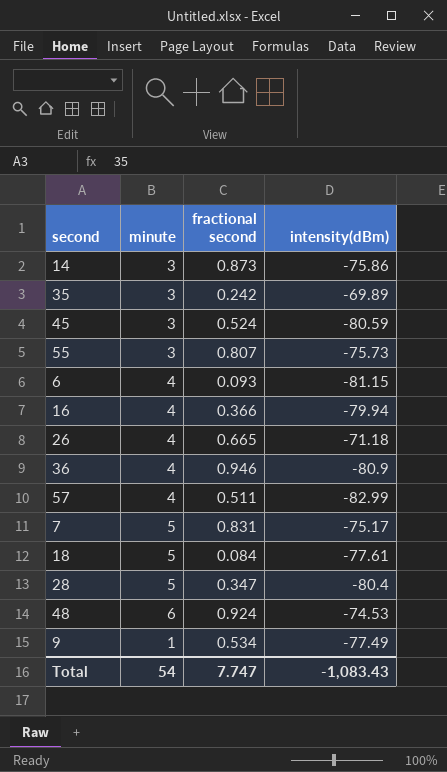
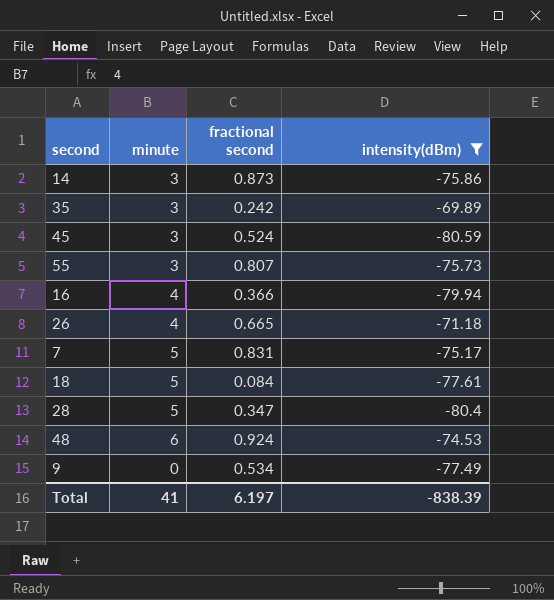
filter: none -> intensity(dBm) >= -80.59
9 | minute: 1 -> 0
Total | minute: 54 -> 41
Total | fractional second: 7.747 -> 6.197
Total | intensity(dBm): -1,083.43 -> -838.39

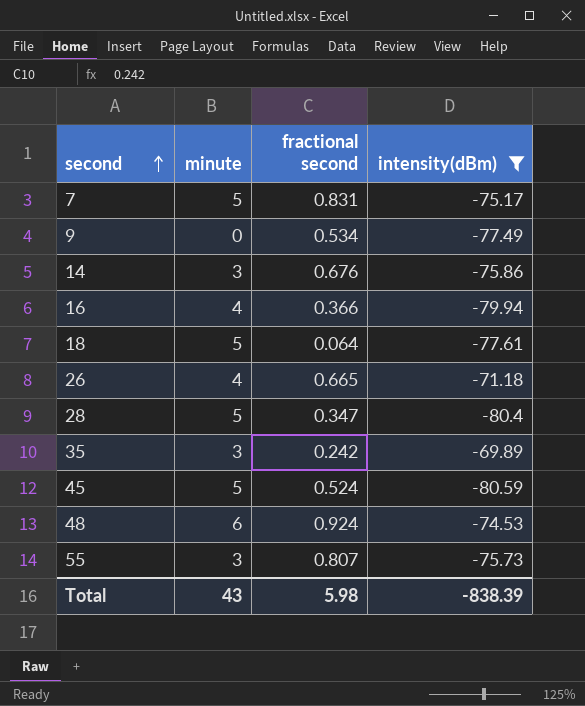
row order: none -> second ascending
14 | fractional second: 0.873 -> 0.676
18 | fractional second: 0.084 -> 0.064
45 | minute: 3 -> 5
Total | minute: 41 -> 43
Total | fractional second: 6.197 -> 5.98

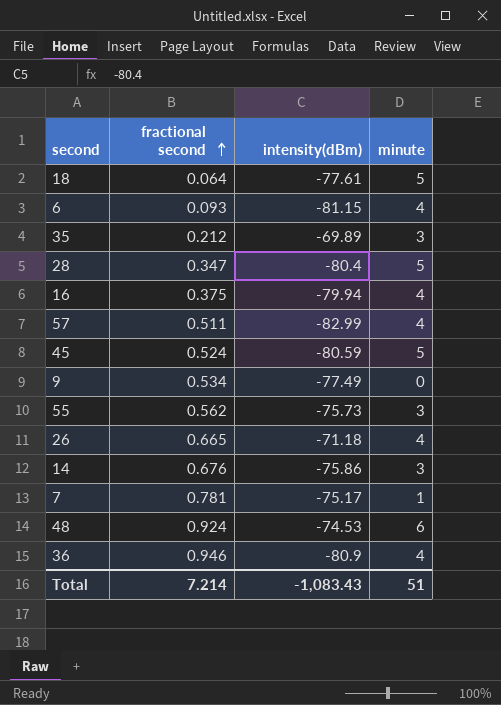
filter: intensity(dBm) >= -80.59 -> none
row order: second ascending -> fractional second ascending
column minute | position: 2 -> 4
35 | fractional second: 0.242 -> 0.212
16 | fractional second: 0.366 -> 0.375
55 | fractional second: 0.807 -> 0.562
7 | fractional second: 0.831 -> 0.781
7 | minute: 5 -> 1
Total | fractional second: 5.98 -> 7.214
Total | intensity(dBm): -838.39 -> -1,083.43
Total | minute: 43 -> 51

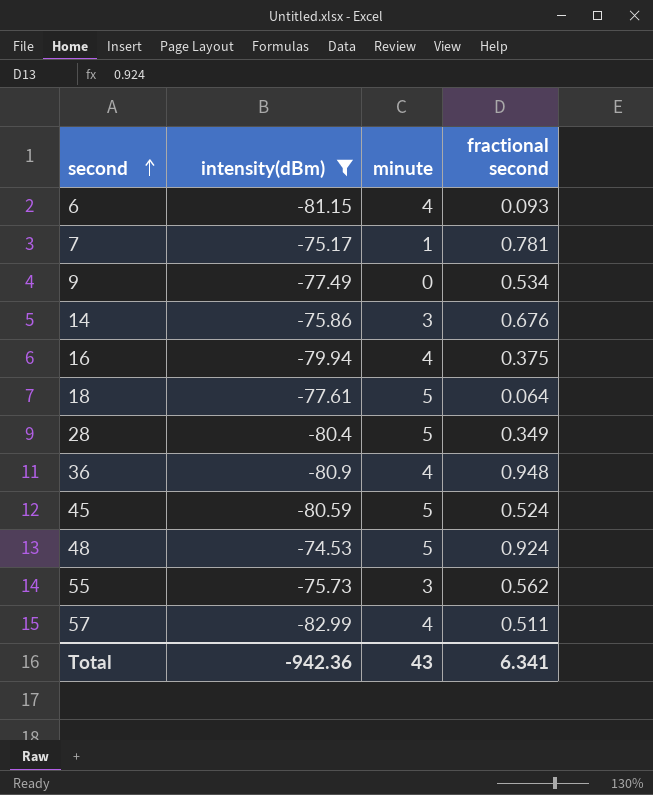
filter: none -> intensity(dBm) <= -74.53
row order: fractional second ascending -> second ascending
column fractional second | position: 2 -> 4
28 | fractional second: 0.347 -> 0.349
36 | fractional second: 0.946 -> 0.948
48 | minute: 6 -> 5
Total | intensity(dBm): -1,083.43 -> -942.36
Total | minute: 51 -> 43
Total | fractional second: 7.214 -> 6.341

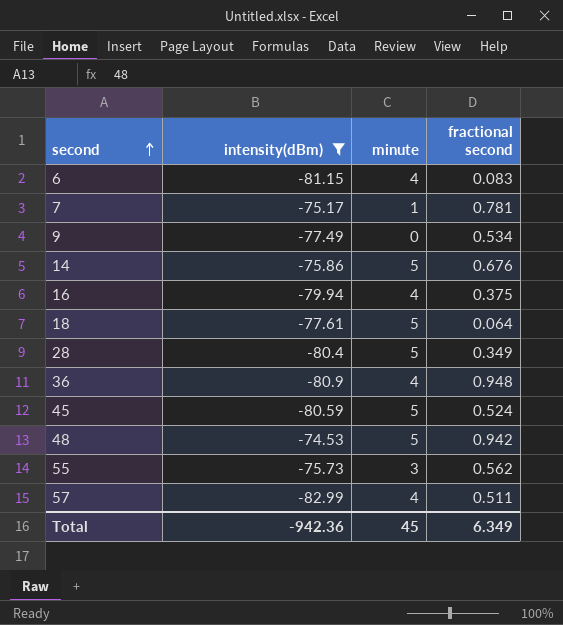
6 | fractional second: 0.093 -> 0.083
14 | minute: 3 -> 5
48 | fractional second: 0.924 -> 0.942
Total | minute: 43 -> 45
Total | fractional second: 6.341 -> 6.349

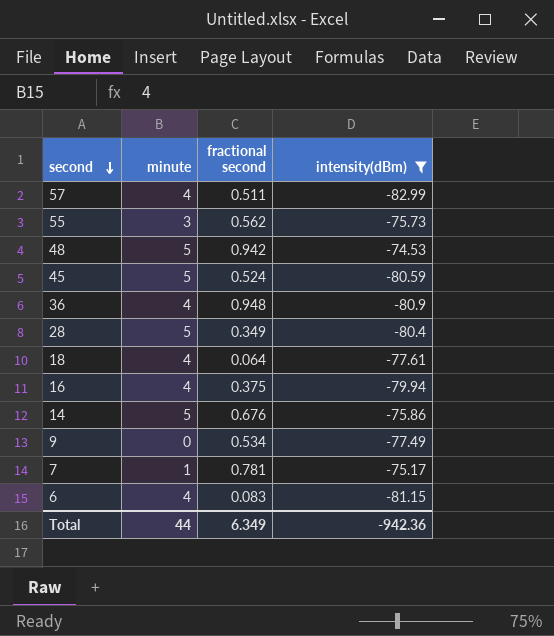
row order: second ascending -> second descending
column intensity(dBm) | position: 2 -> 4
18 | minute: 5 -> 4
Total | minute: 45 -> 44

